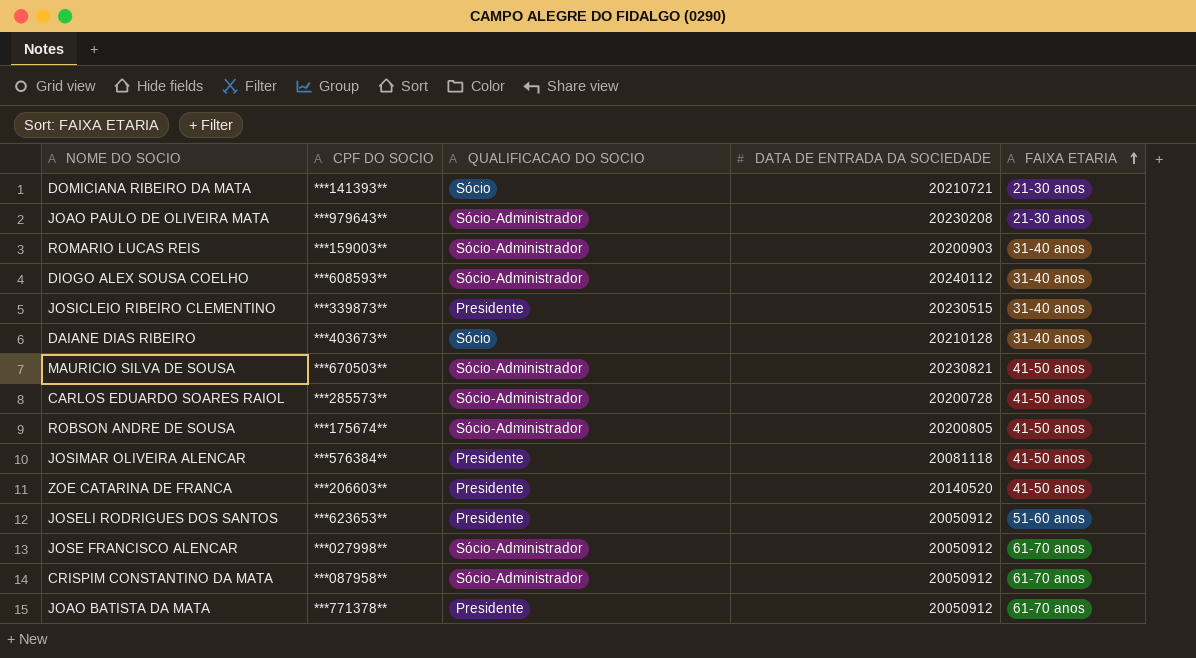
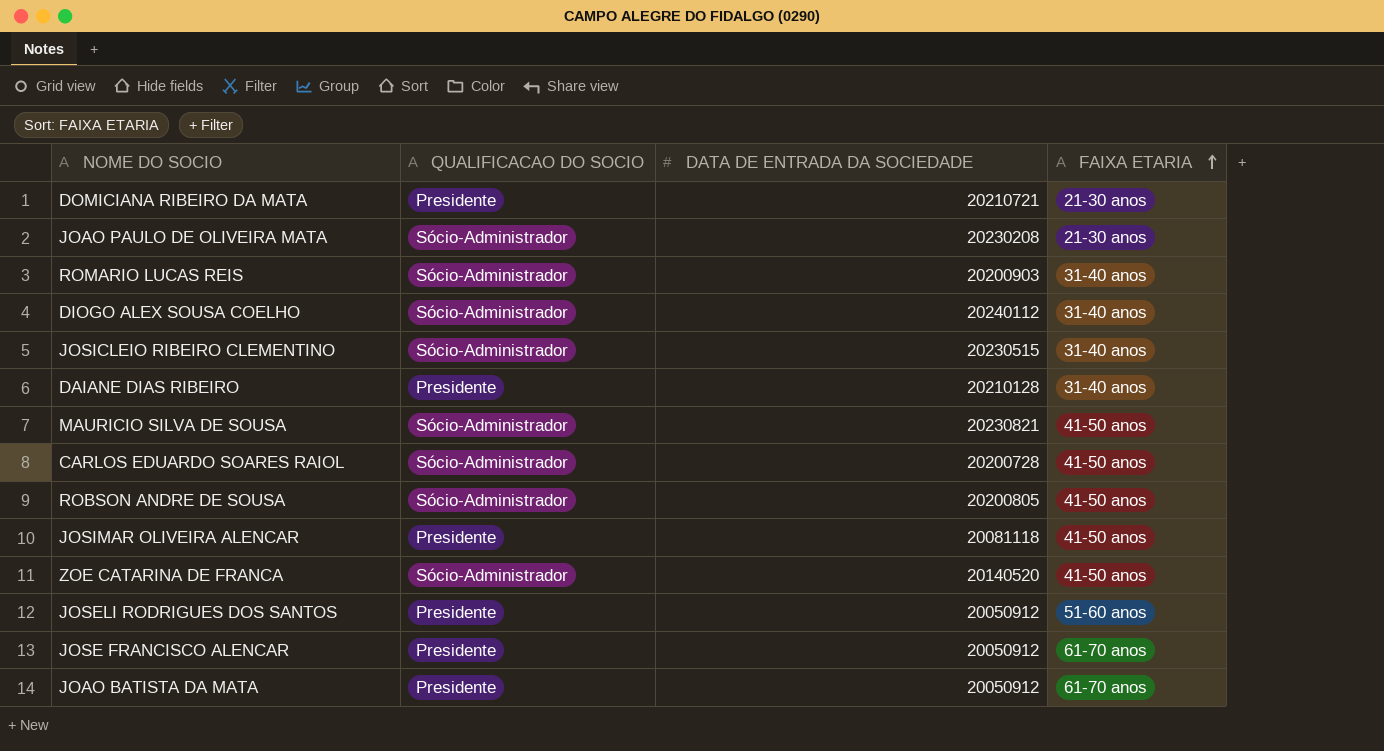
column CPF DO SOCIO | position: 2 -> none
row CRISPIM CONSTANTINO DA MATA: ***087958** | Sócio-Administrador | 20050912 | 61-70 anos -> none
DOMICIANA RIBEIRO DA MATA | QUALIFICACAO DO SOCIO: Sócio -> Presidente
JOSICLEIO RIBEIRO CLEMENTINO | QUALIFICACAO DO SOCIO: Presidente -> Sócio-Administrador
DAIANE DIAS RIBEIRO | QUALIFICACAO DO SOCIO: Sócio -> Presidente
ZOE CATARINA DE FRANCA | QUALIFICACAO DO SOCIO: Presidente -> Sócio-Administrador
JOSE FRANCISCO ALENCAR | QUALIFICACAO DO SOCIO: Sócio-Administrador -> Presidente

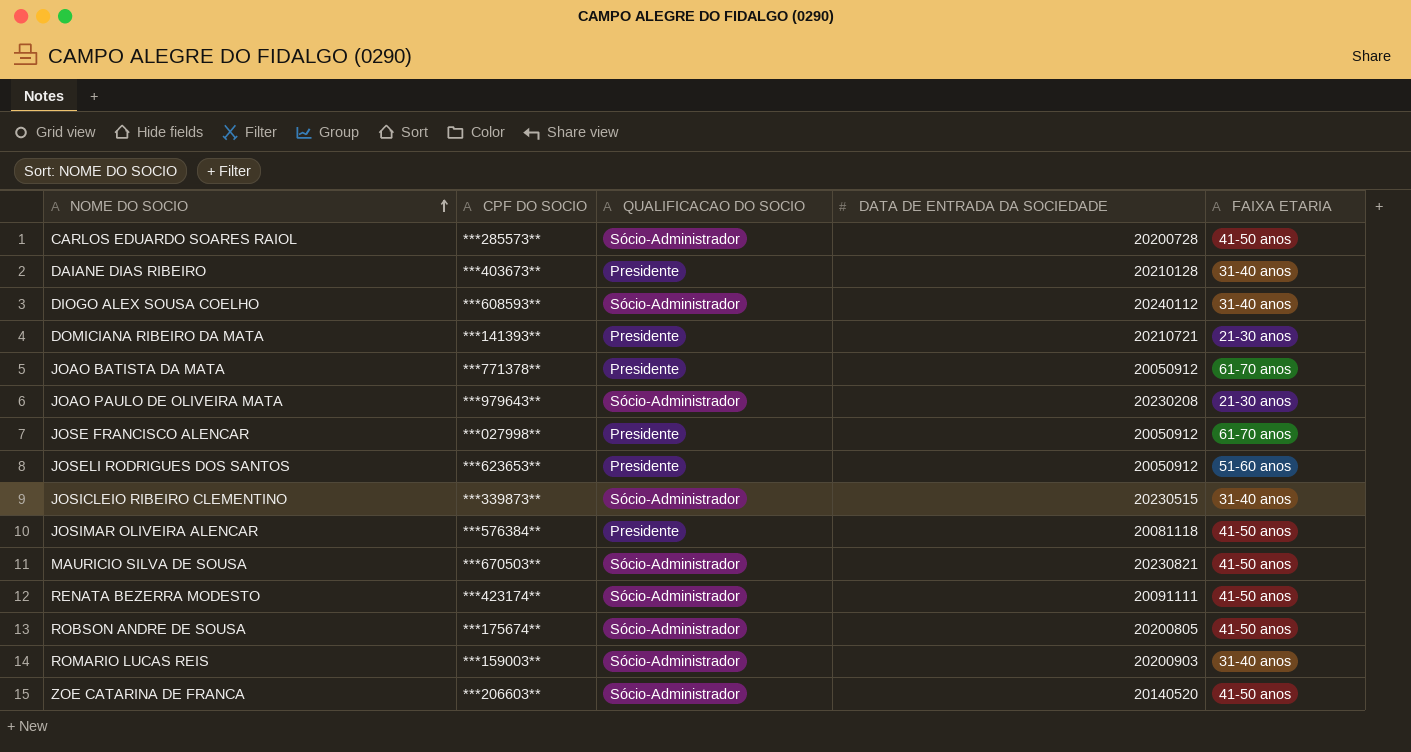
row order: FAIXA ETARIA ascending -> NOME DO SOCIO ascending
column CPF DO SOCIO | position: none -> 2
row RENATA BEZERRA MODESTO: none -> ***423174** | Sócio-Administrador | 20091111 | 41-50 anos

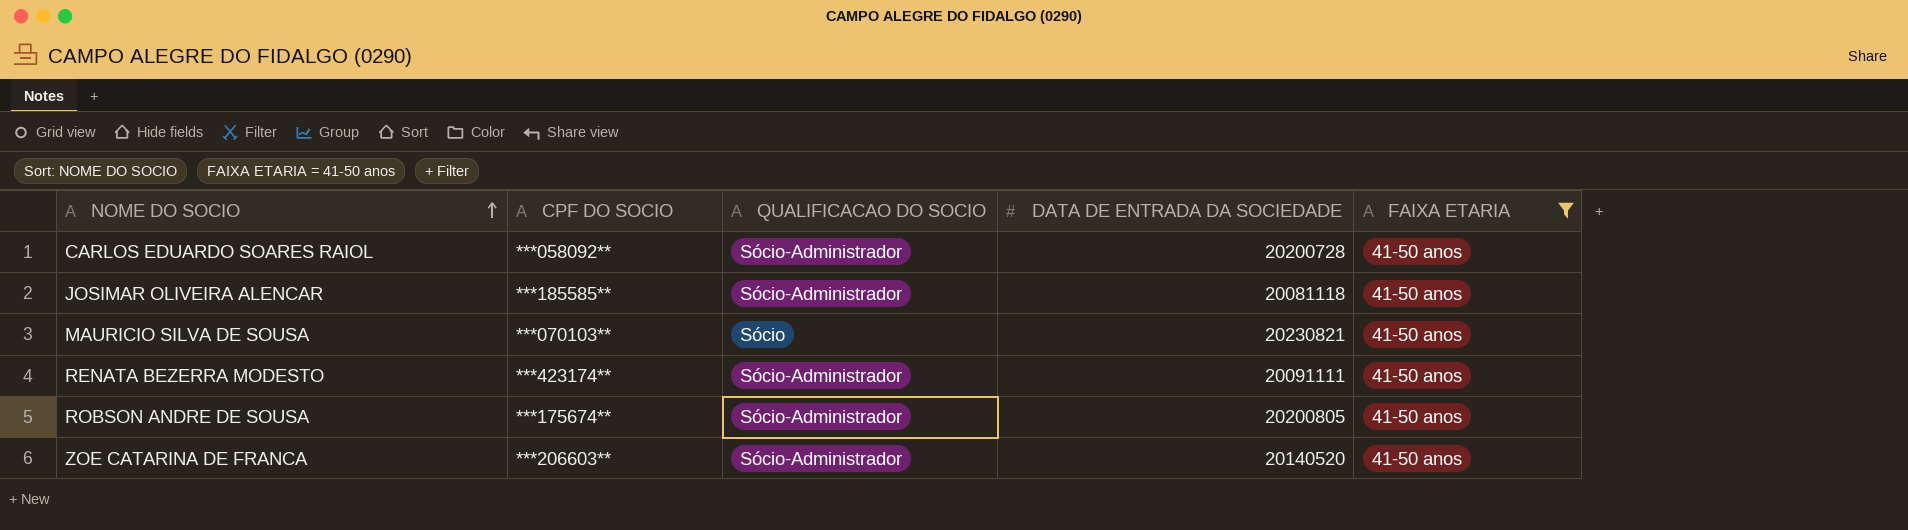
filter: none -> FAIXA ETARIA = 41-50 anos
CARLOS EDUARDO SOARES RAIOL | CPF DO SOCIO: ***285573** -> ***058092**
JOSIMAR OLIVEIRA ALENCAR | CPF DO SOCIO: ***576384** -> ***185585**
JOSIMAR OLIVEIRA ALENCAR | QUALIFICACAO DO SOCIO: Presidente -> Sócio-Administrador
MAURICIO SILVA DE SOUSA | CPF DO SOCIO: ***670503** -> ***070103**
MAURICIO SILVA DE SOUSA | QUALIFICACAO DO SOCIO: Sócio-Administrador -> Sócio

